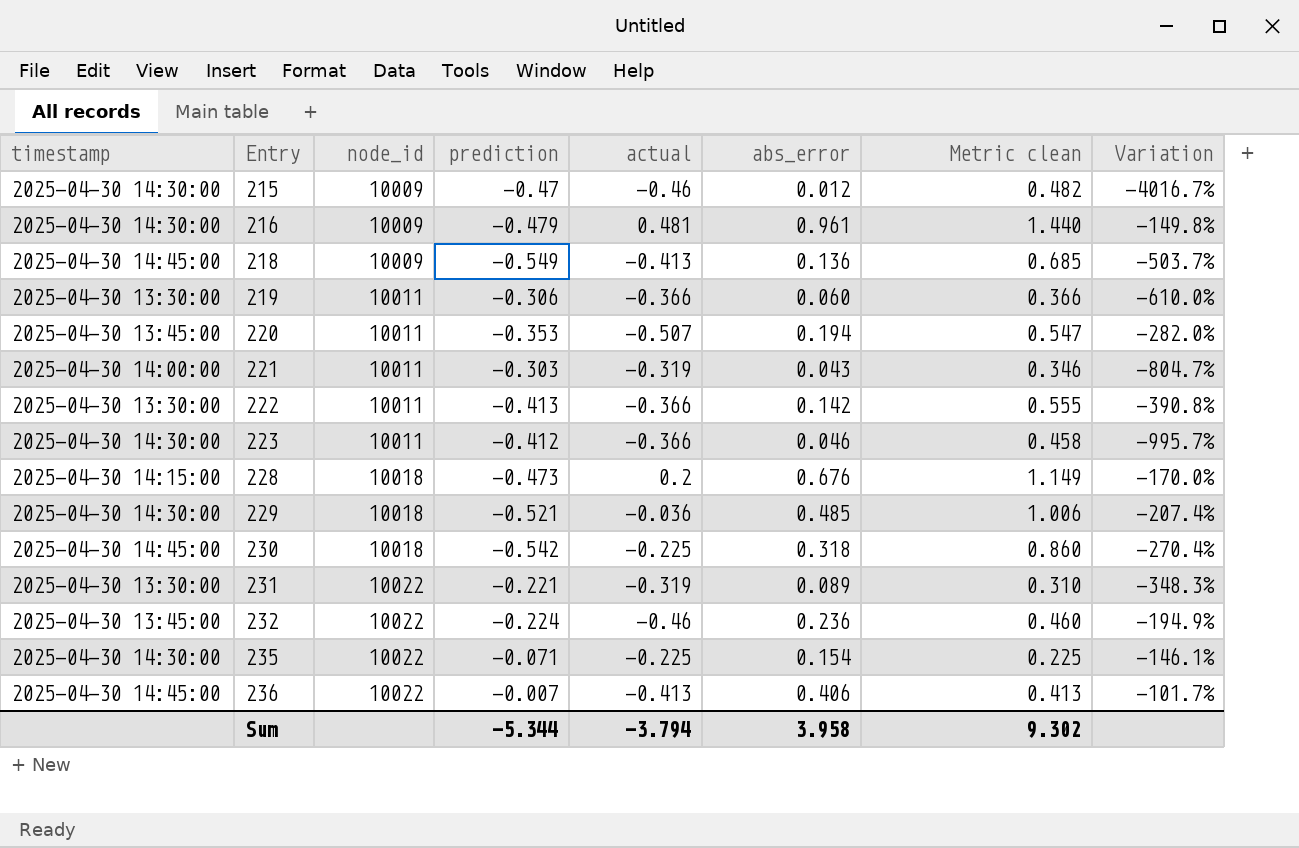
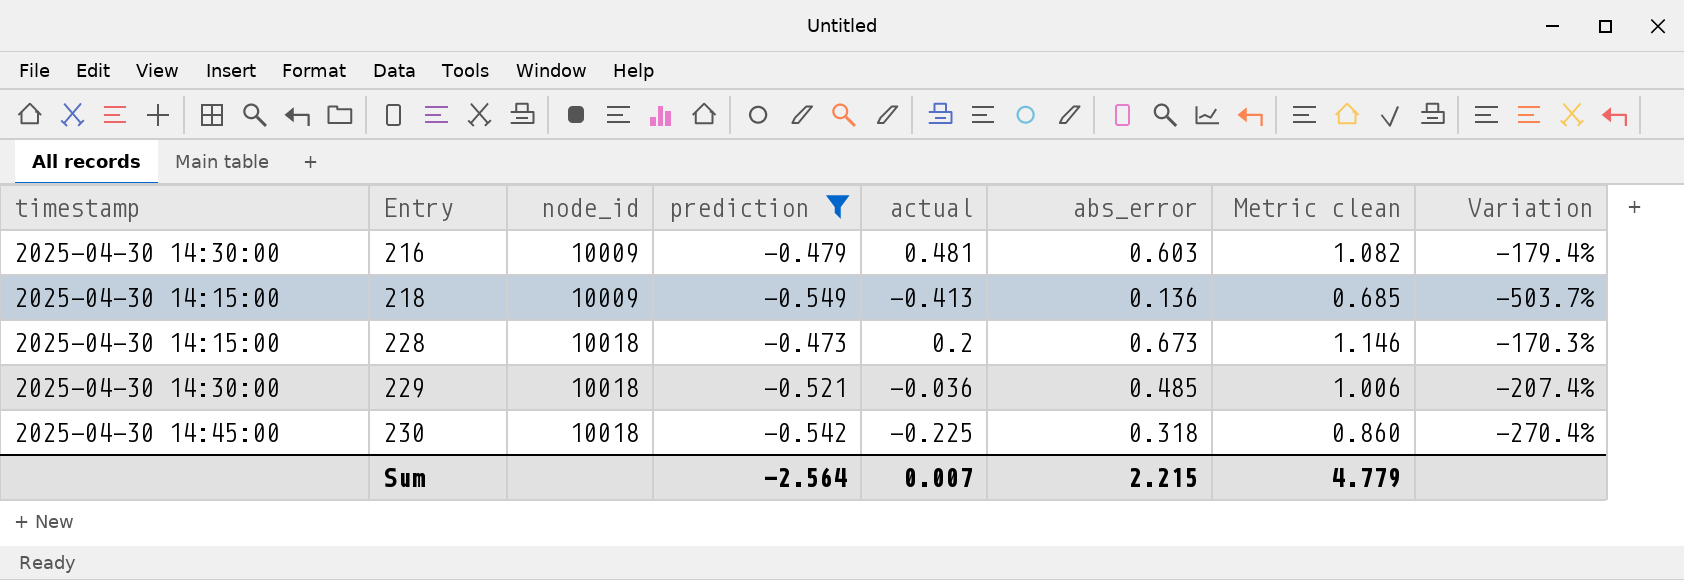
filter: none -> prediction <= -0.473
216 | abs_error: 0.961 -> 0.603
216 | Metric clean: 1.440 -> 1.082
216 | Variation: -149.8% -> -179.4%
218 | timestamp: 2025-04-30 14:45:00 -> 2025-04-30 14:15:00
228 | abs_error: 0.676 -> 0.673
228 | Metric clean: 1.149 -> 1.146
228 | Variation: -170.0% -> -170.3%
Sum | prediction: -5.344 -> -2.564
Sum | actual: -3.794 -> 0.007
Sum | abs_error: 3.958 -> 2.215
Sum | Metric clean: 9.302 -> 4.779

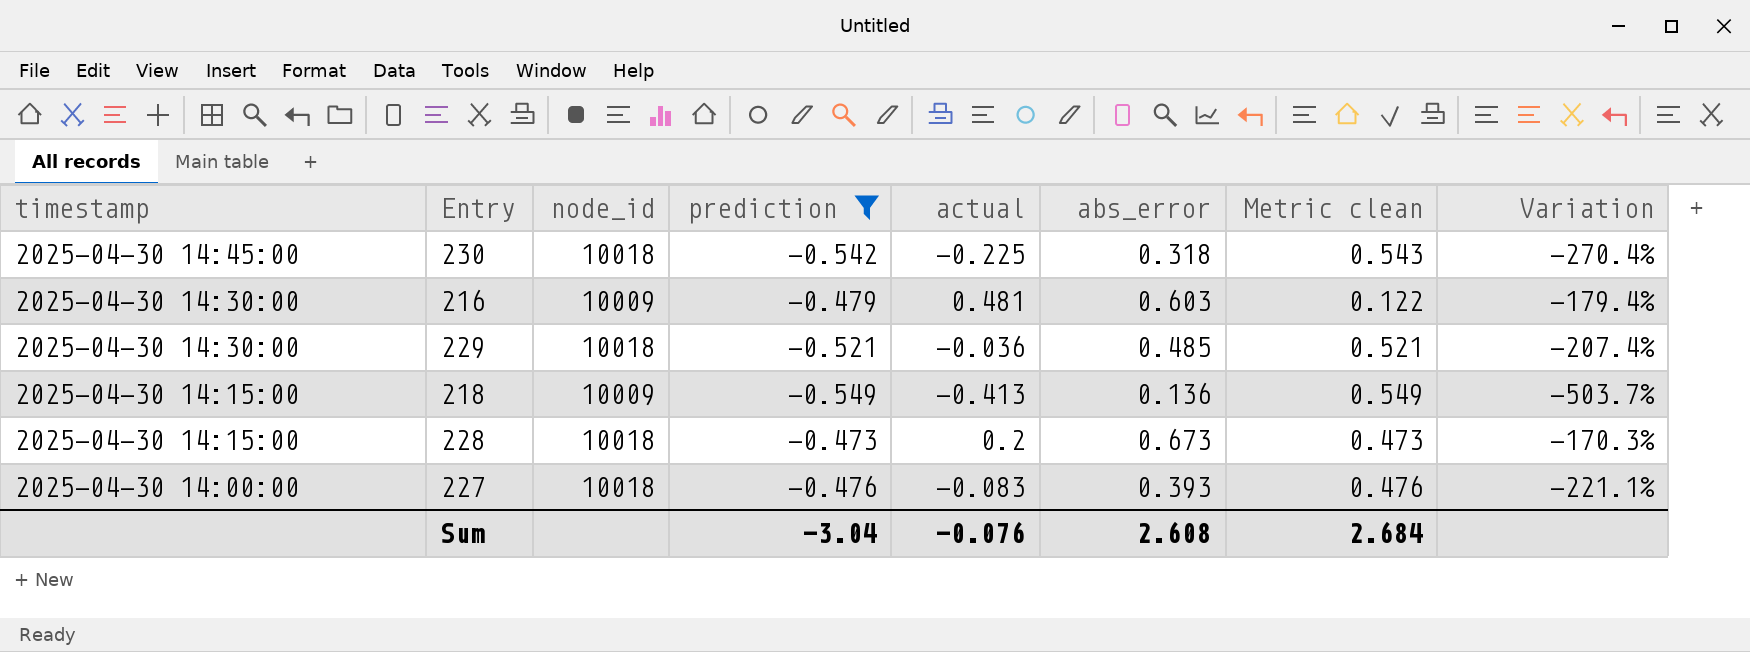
row order: Entry ascending -> timestamp descending
column Metric clean | formula: [abs_error] - [prediction] -> [abs_error] - [actual]
row 227: none -> 2025-04-30 14:00:00 | 10018 | -0.476 | -0.083 | 0.393 | 0.476 | -221.1%
Sum | prediction: -2.564 -> -3.04
Sum | actual: 0.007 -> -0.076
Sum | abs_error: 2.215 -> 2.608
Sum | Metric clean: 4.779 -> 2.684

